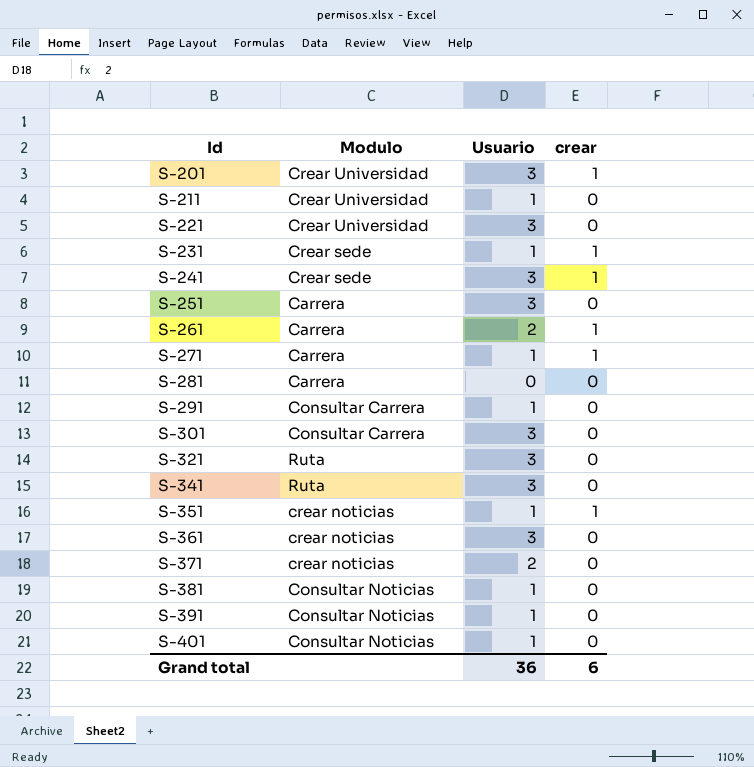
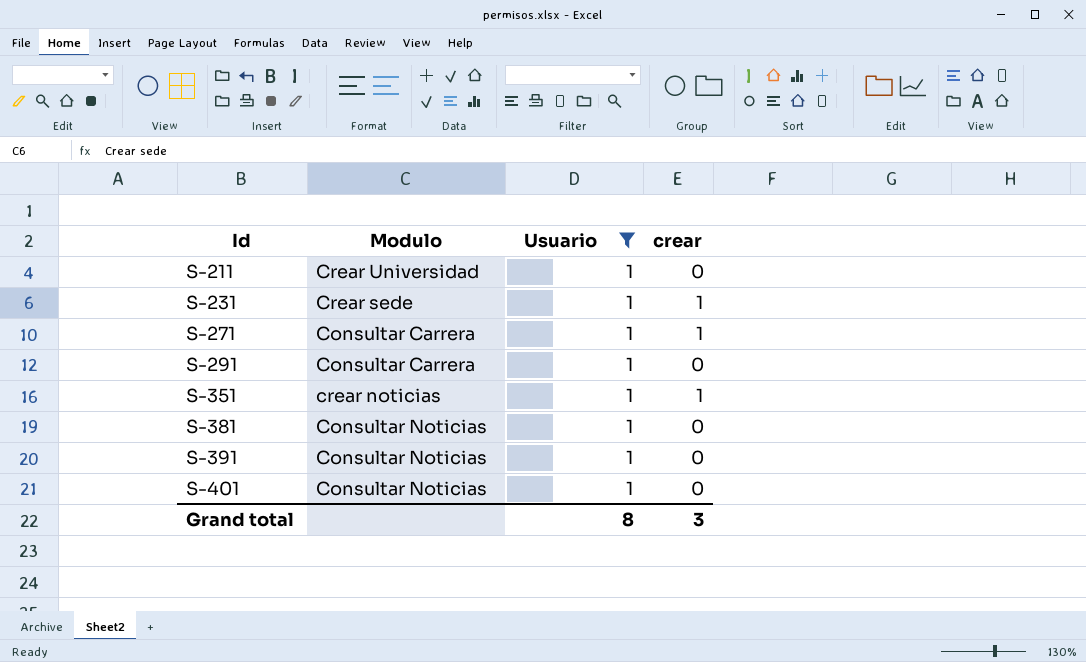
filter: none -> Usuario = 1
S-271 | Modulo: Carrera -> Consultar Carrera
Grand total | Usuario: 36 -> 8
Grand total | crear: 6 -> 3

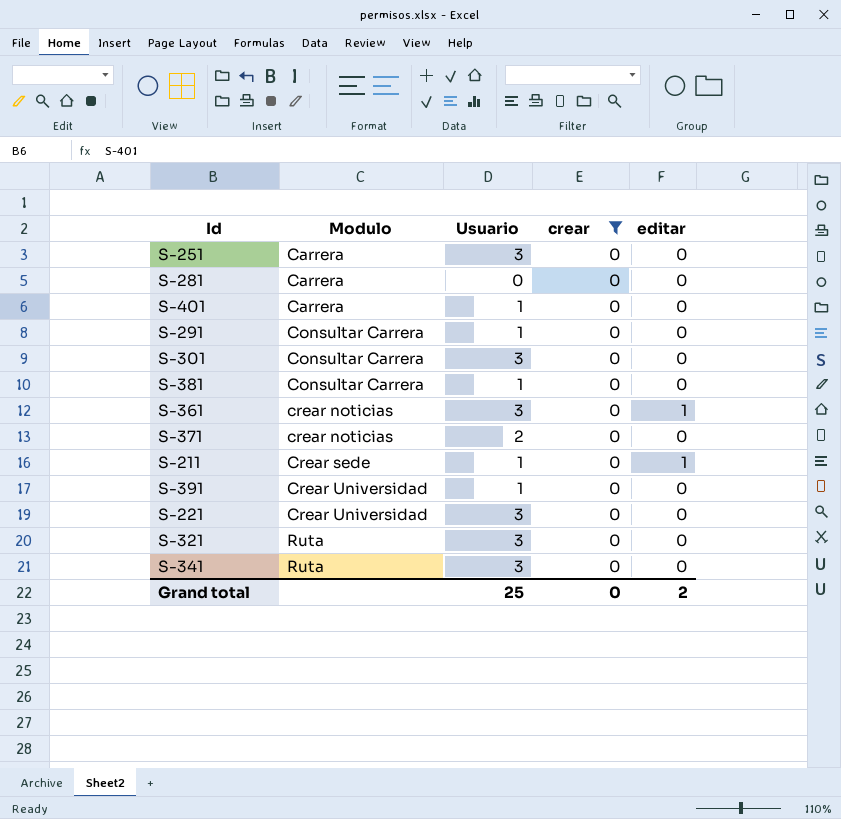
filter: Usuario = 1 -> crear = 0
row order: Id ascending -> Modulo ascending
column editar | position: none -> 5
S-401 | Modulo: Consultar Noticias -> Carrera
S-381 | Modulo: Consultar Noticias -> Consultar Carrera
S-211 | Modulo: Crear Universidad -> Crear sede
S-391 | Modulo: Consultar Noticias -> Crear Universidad
Grand total | Usuario: 8 -> 25
Grand total | crear: 3 -> 0

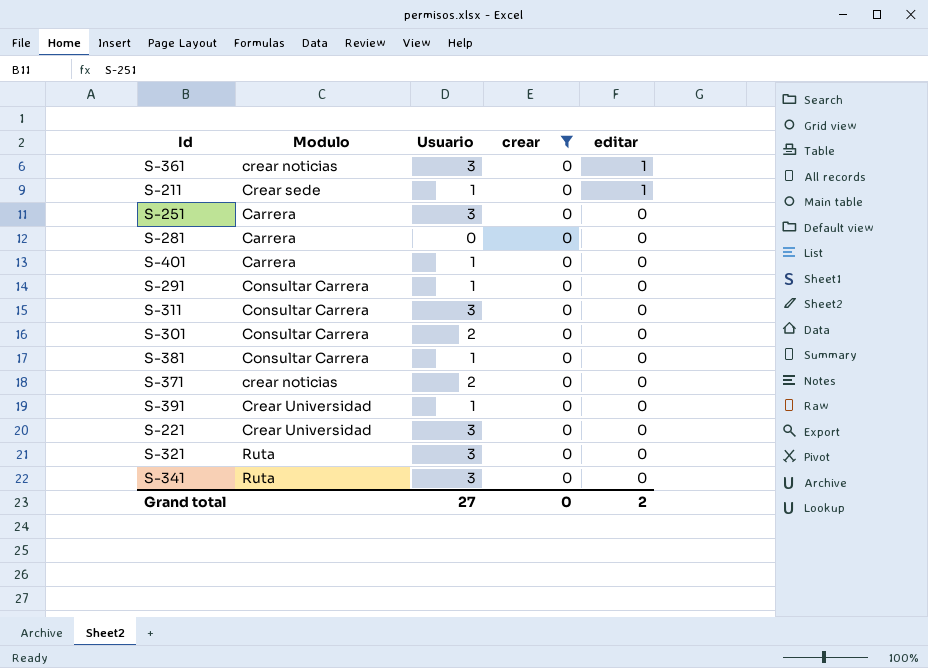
row order: Modulo ascending -> editar descending
row S-311: none -> Consultar Carrera | 3 | 0 | 0
S-301 | Usuario: 3 -> 2
Grand total | Usuario: 25 -> 27

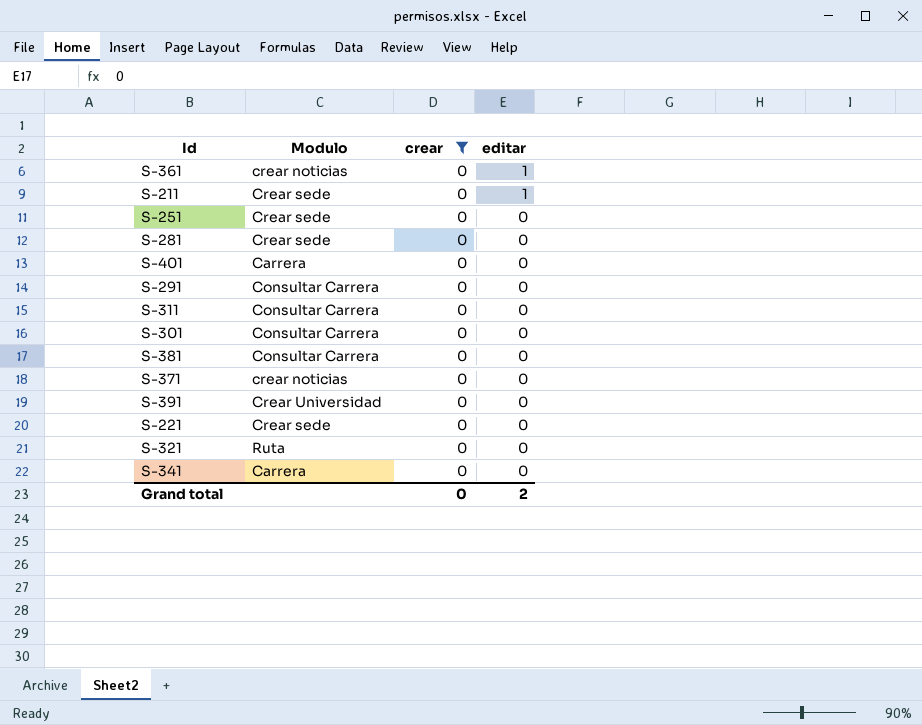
column Usuario | position: 3 -> none
S-251 | Modulo: Carrera -> Crear sede
S-281 | Modulo: Carrera -> Crear sede
S-221 | Modulo: Crear Universidad -> Crear sede
S-341 | Modulo: Ruta -> Carrera

